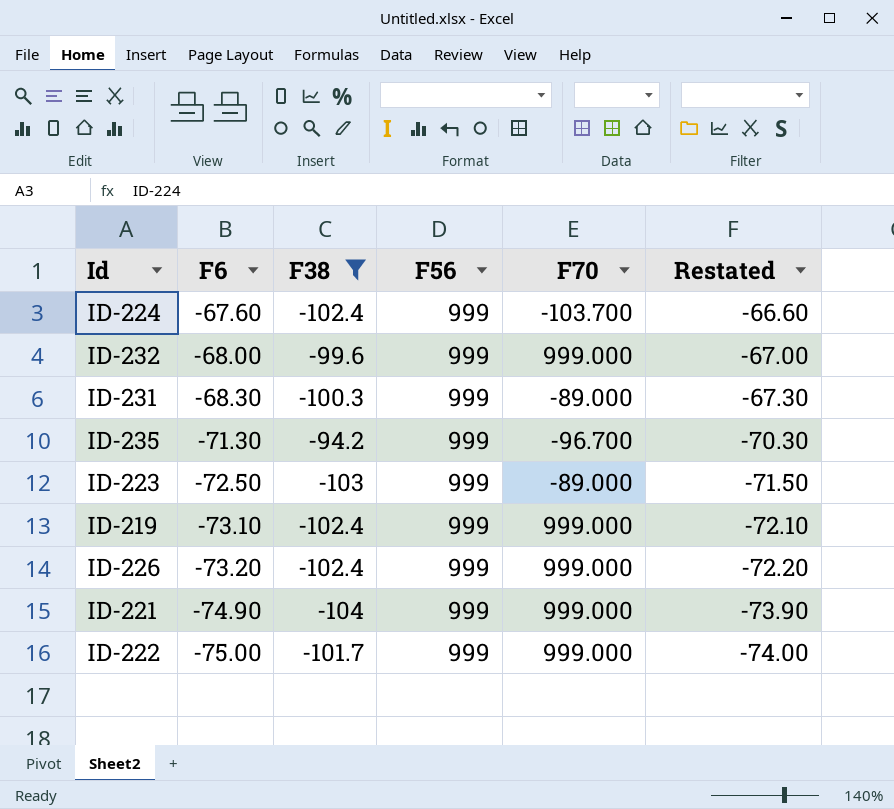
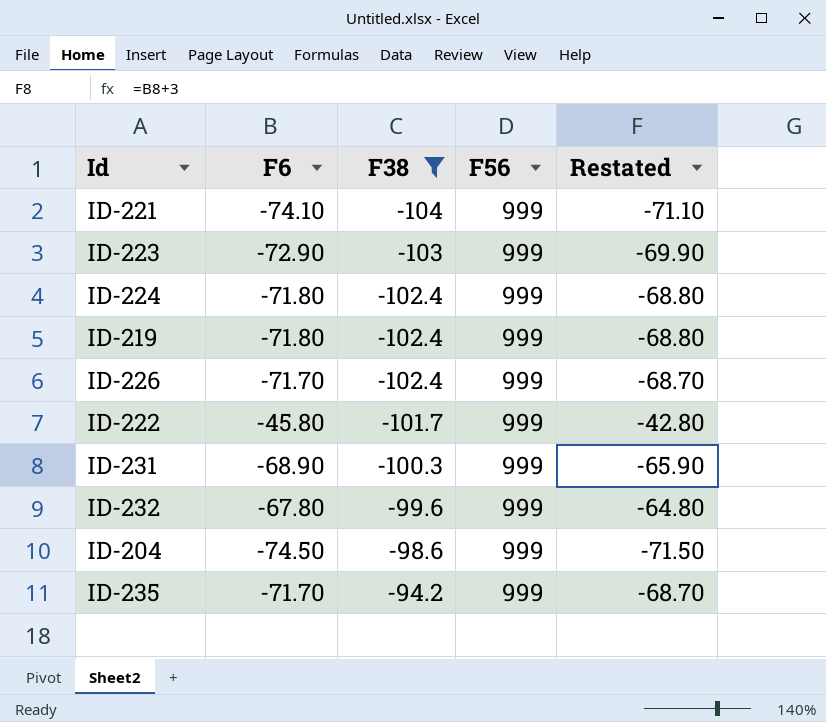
row order: F6 descending -> F38 ascending
column F70 | position: 5 -> none
column Restated | formula: [F6] + 1 -> [F6] + 3
ID-221 | F6: -74.90 -> -74.10
ID-223 | F6: -72.50 -> -72.90
ID-224 | F6: -67.60 -> -71.80
ID-219 | F6: -73.10 -> -71.80
ID-226 | F6: -73.20 -> -71.70
ID-222 | F6: -75.00 -> -45.80
ID-231 | F6: -68.30 -> -68.90
ID-232 | F6: -68.00 -> -67.80
row ID-204: none -> -74.50 | -98.6 | 999 | -71.50
ID-235 | F6: -71.30 -> -71.70

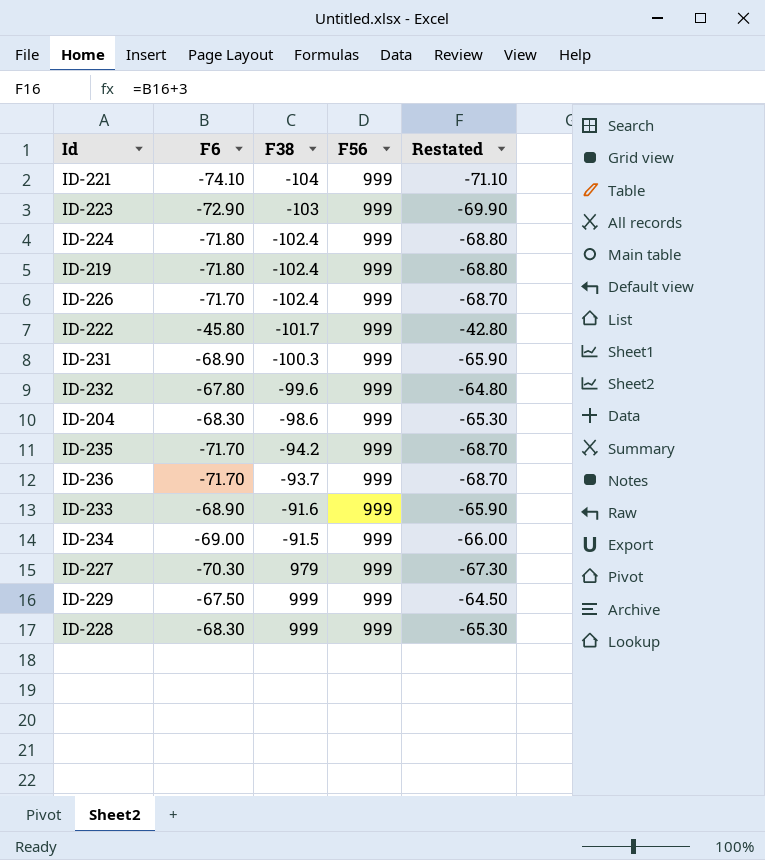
filter: F38 <= -94.2 -> none
ID-204 | F6: -74.50 -> -68.30
ID-204 | Restated: -71.50 -> -65.30

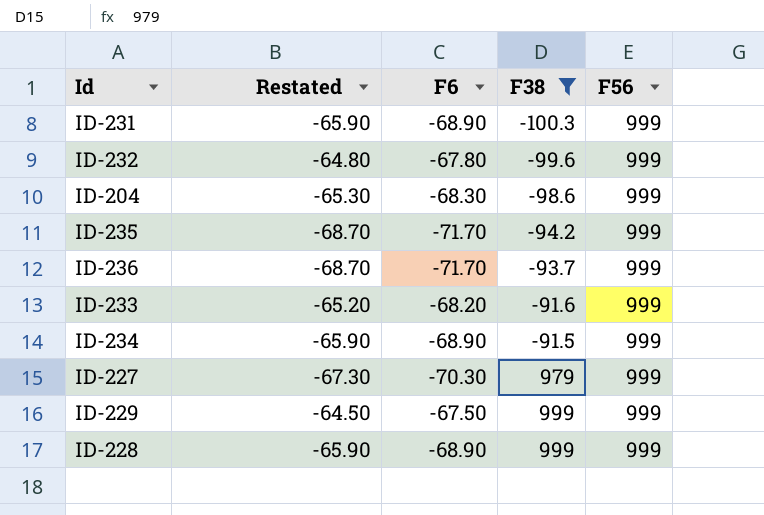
filter: none -> F38 >= -100.3
column Restated | position: 5 -> 2
ID-233 | Restated: -65.90 -> -65.20
ID-233 | F6: -68.90 -> -68.20
ID-234 | Restated: -66.00 -> -65.90
ID-234 | F6: -69.00 -> -68.90
ID-228 | Restated: -65.30 -> -65.90
ID-228 | F6: -68.30 -> -68.90

